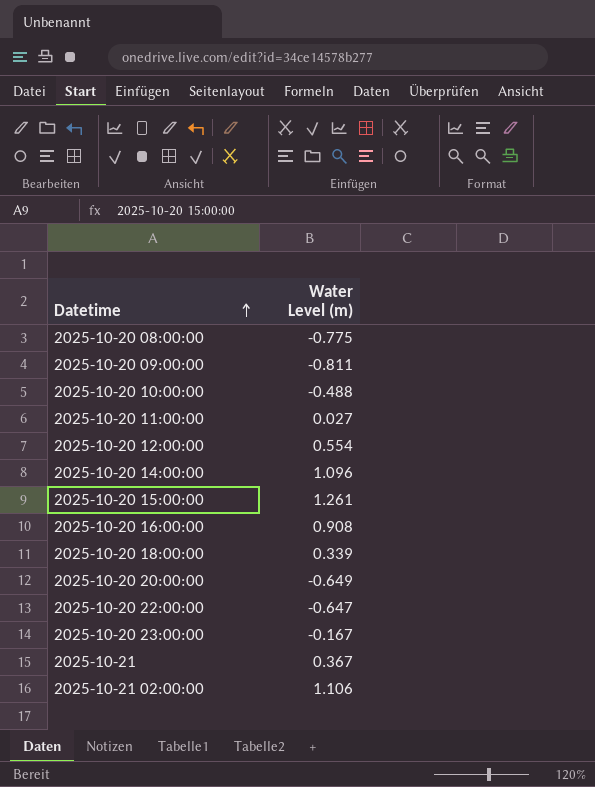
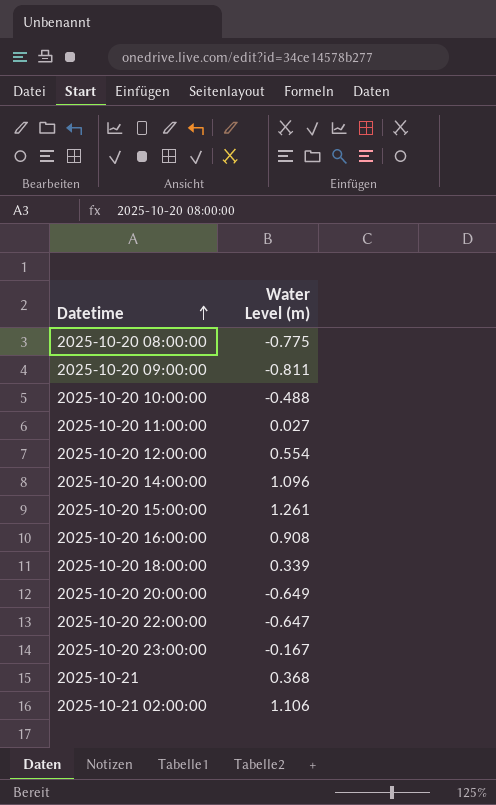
2025-10-21 | Water Level (m): 0.367 -> 0.368

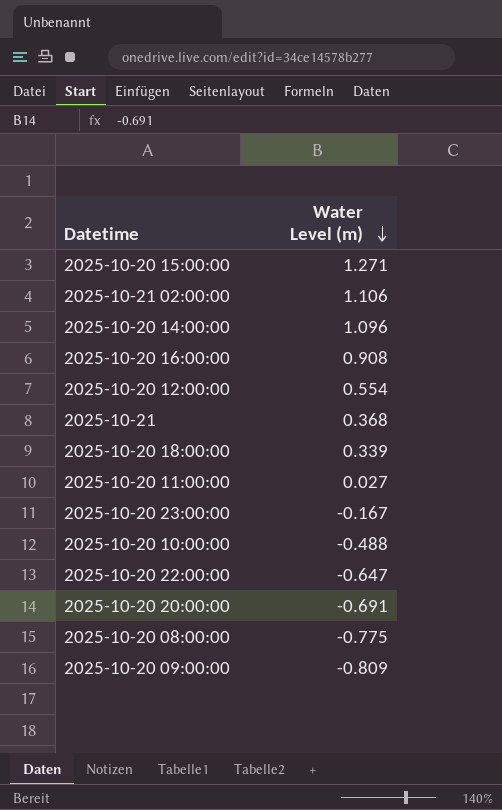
row order: Datetime ascending -> Water Level (m) descending
2025-10-20 15:00:00 | Water Level (m): 1.261 -> 1.271
2025-10-20 20:00:00 | Water Level (m): -0.649 -> -0.691
2025-10-20 09:00:00 | Water Level (m): -0.811 -> -0.809

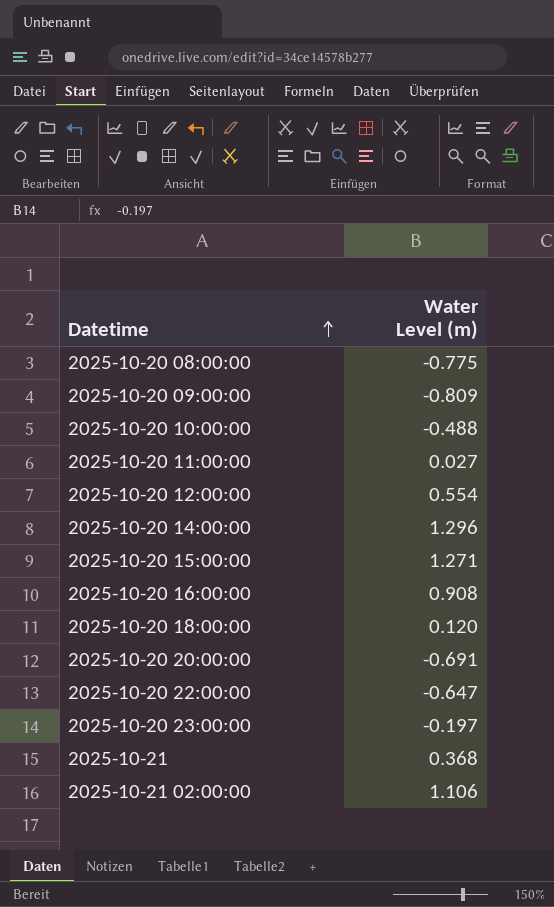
row order: Water Level (m) descending -> Datetime ascending
2025-10-20 14:00:00 | Water Level (m): 1.096 -> 1.296
2025-10-20 18:00:00 | Water Level (m): 0.339 -> 0.120
2025-10-20 23:00:00 | Water Level (m): -0.167 -> -0.197

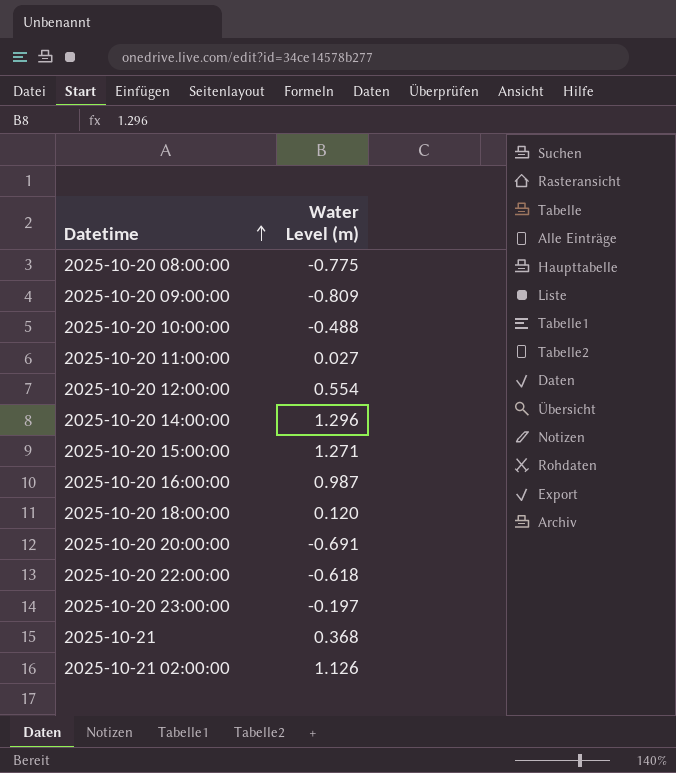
2025-10-20 16:00:00 | Water Level (m): 0.908 -> 0.987
2025-10-20 22:00:00 | Water Level (m): -0.647 -> -0.618
2025-10-21 02:00:00 | Water Level (m): 1.106 -> 1.126

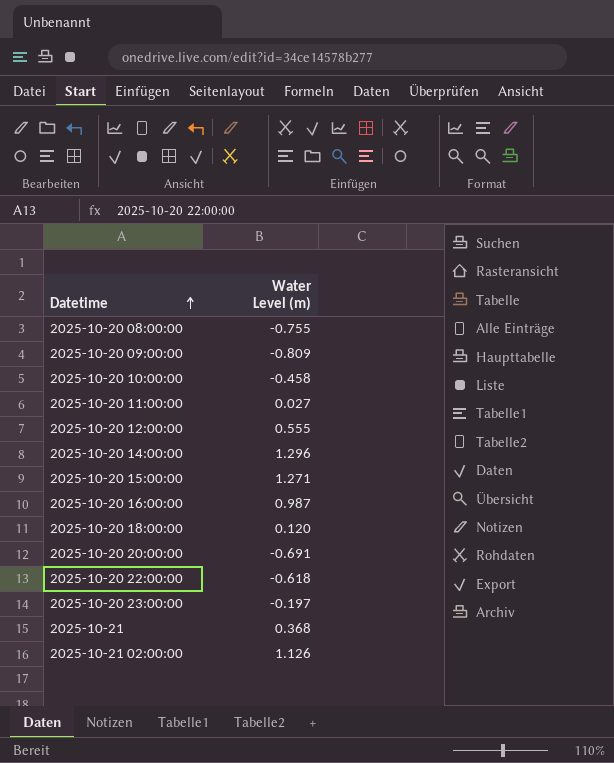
2025-10-20 08:00:00 | Water Level (m): -0.775 -> -0.755
2025-10-20 10:00:00 | Water Level (m): -0.488 -> -0.458
2025-10-20 12:00:00 | Water Level (m): 0.554 -> 0.555

